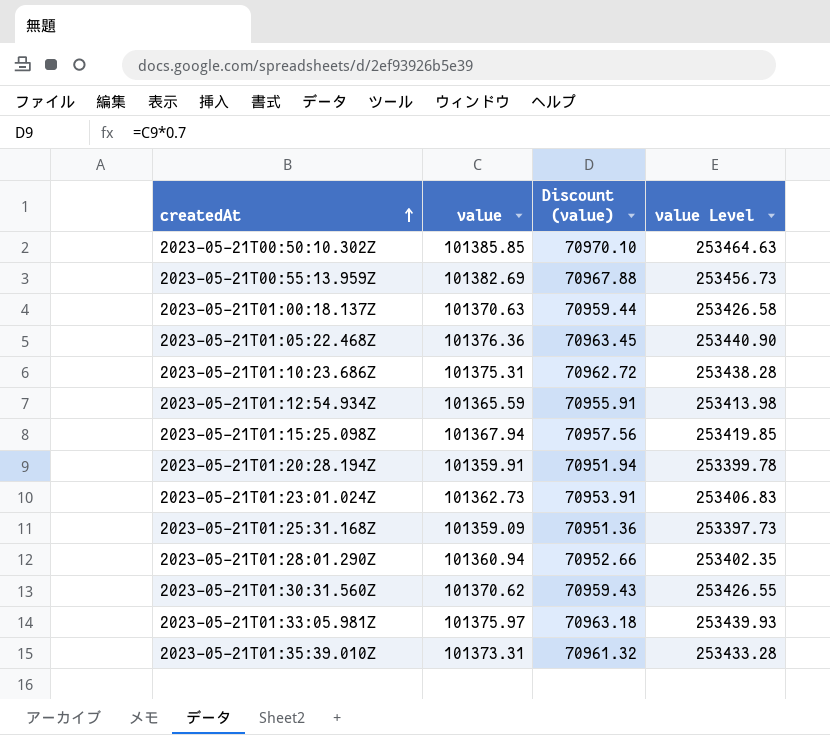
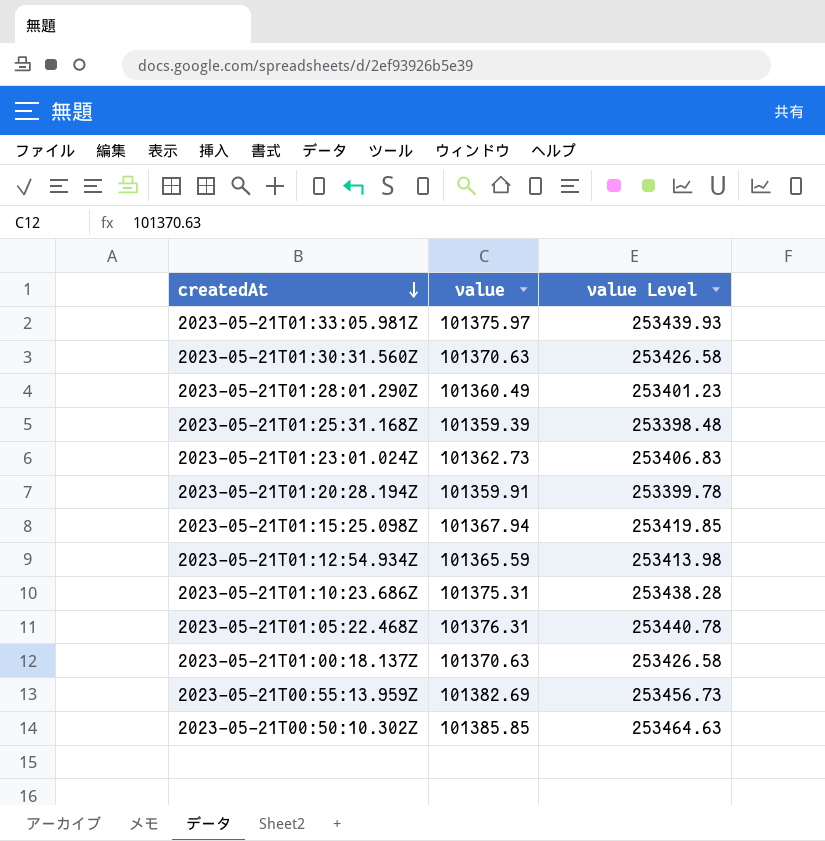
row order: createdAt ascending -> createdAt descending
column Discount (value) | formula: [value] * 0.7 -> none
row 2023-05-21T01:35:39.010Z: 101373.31 | 70961.32 | 253433.28 -> none
2023-05-21T01:30:31.560Z | value: 101370.62 -> 101370.63
2023-05-21T01:30:31.560Z | value Level: 253426.55 -> 253426.58
2023-05-21T01:28:01.290Z | value: 101360.94 -> 101360.49
2023-05-21T01:28:01.290Z | value Level: 253402.35 -> 253401.23
2023-05-21T01:25:31.168Z | value: 101359.09 -> 101359.39
2023-05-21T01:25:31.168Z | value Level: 253397.73 -> 253398.48
2023-05-21T01:05:22.468Z | value: 101376.36 -> 101376.31
2023-05-21T01:05:22.468Z | value Level: 253440.90 -> 253440.78

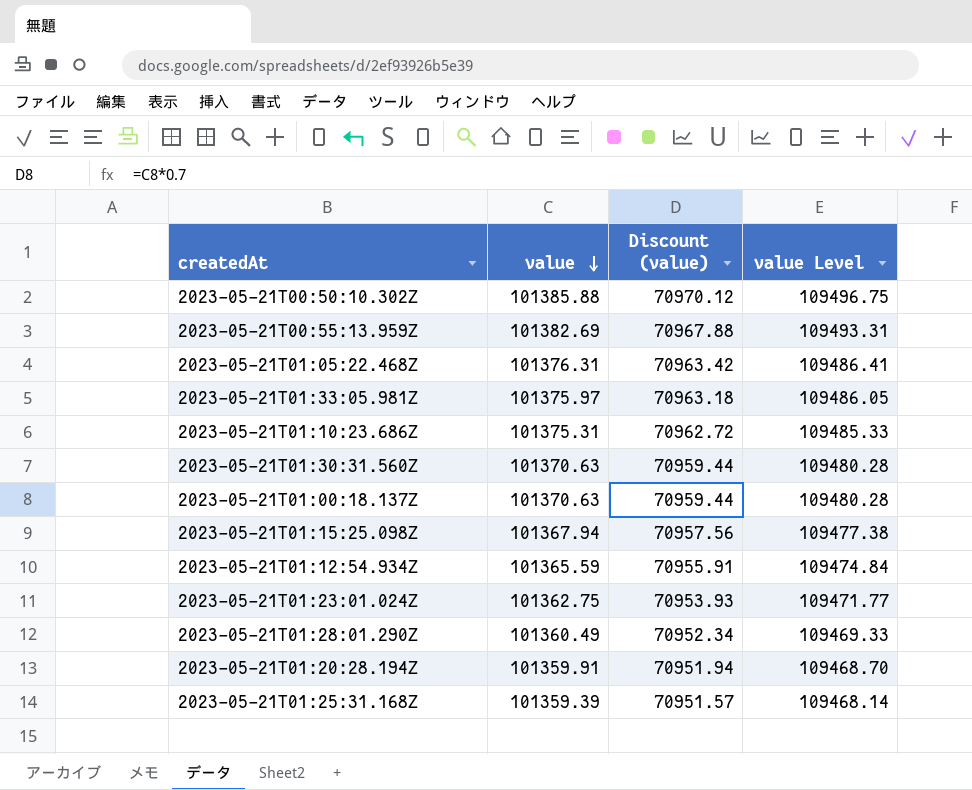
row order: createdAt descending -> value descending
column Discount (value) | formula: none -> [value] * 0.7
column value Level | formula: [value] * 2.5 -> [value] * 1.08
2023-05-21T00:50:10.302Z | value: 101385.85 -> 101385.88
2023-05-21T01:23:01.024Z | value: 101362.73 -> 101362.75

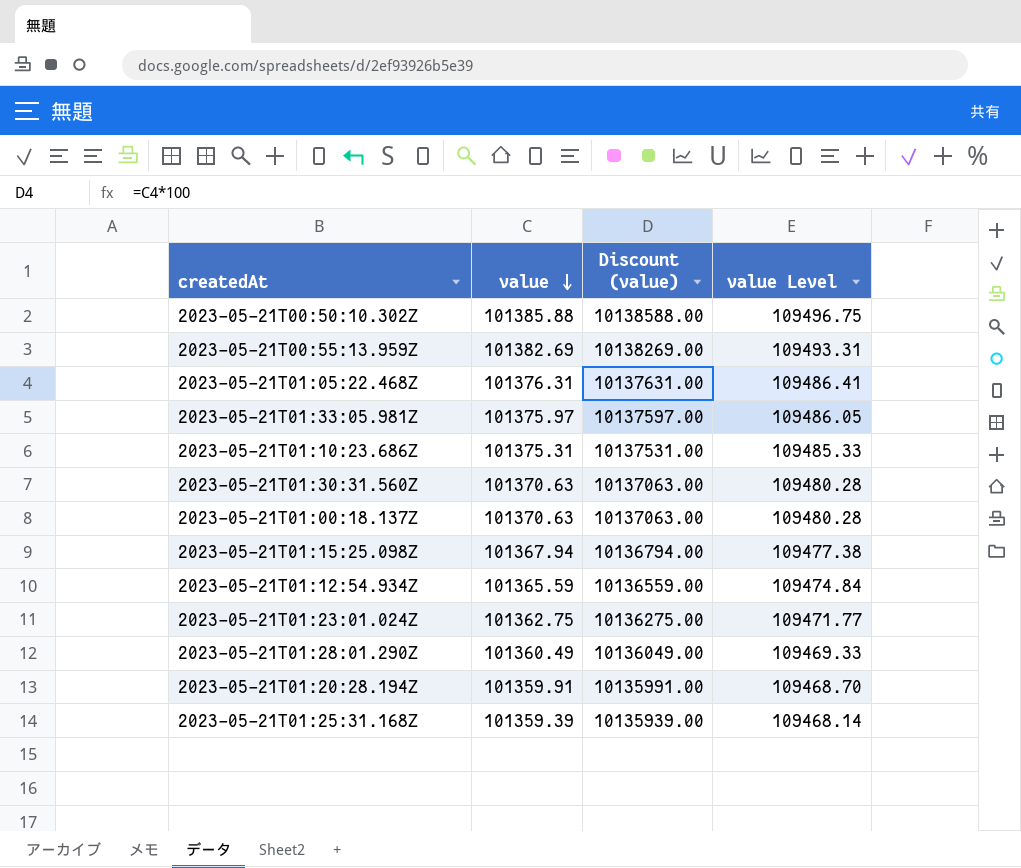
column Discount (value) | formula: [value] * 0.7 -> [value] * 100

